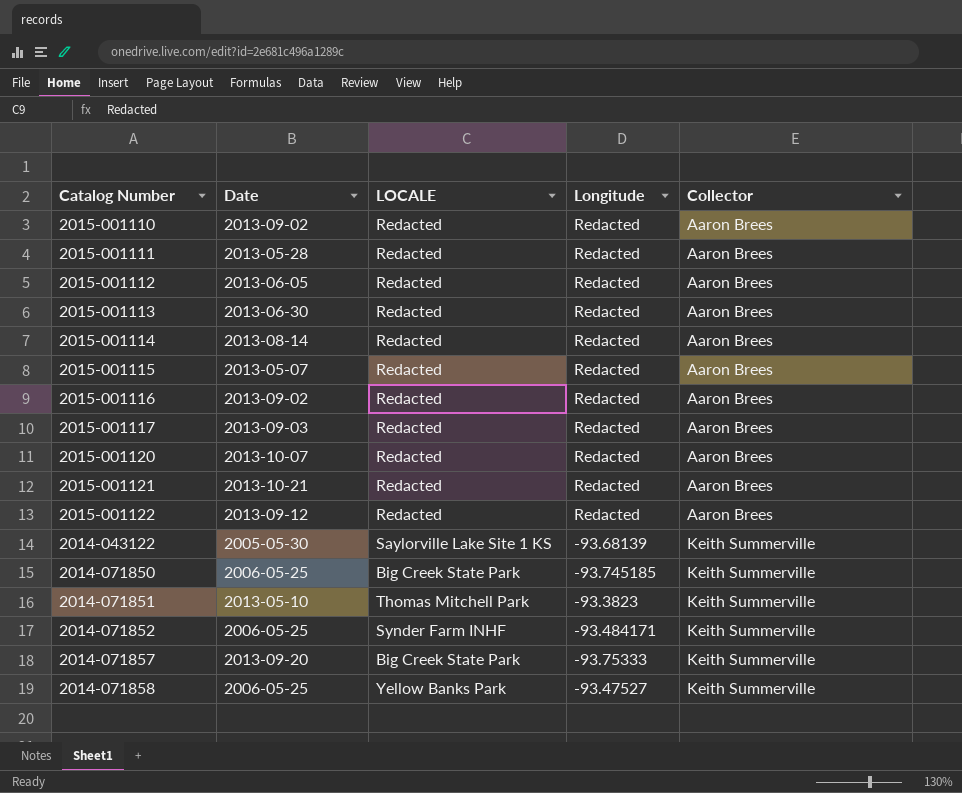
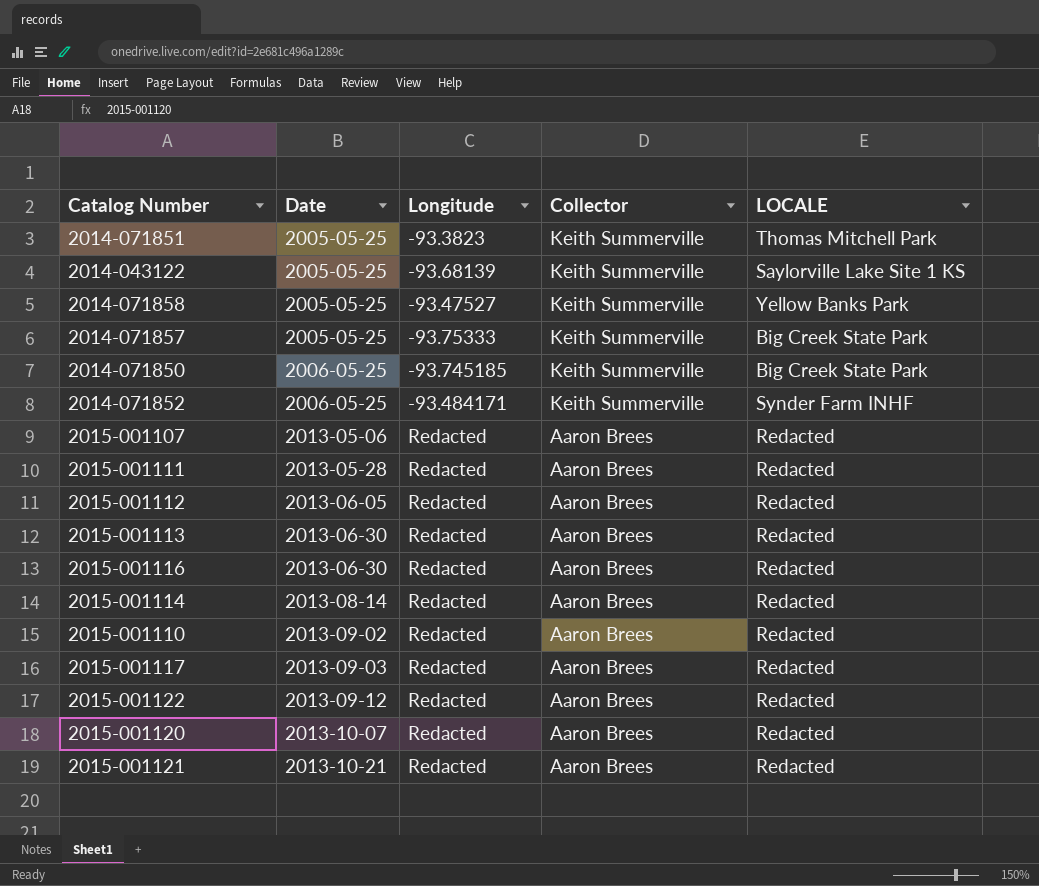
row order: Collector ascending -> Date ascending
column LOCALE | position: 3 -> 5
row 2015-001115: 2013-05-07 | Redacted | Redacted | Aaron Brees -> none
2014-071851 | Date: 2013-05-10 -> 2005-05-25
2014-043122 | Date: 2005-05-30 -> 2005-05-25
2014-071858 | Date: 2006-05-25 -> 2005-05-25
2014-071857 | Date: 2013-09-20 -> 2005-05-25
row 2015-001107: none -> 2013-05-06 | Redacted | Aaron Brees | Redacted
2015-001116 | Date: 2013-09-02 -> 2013-06-30

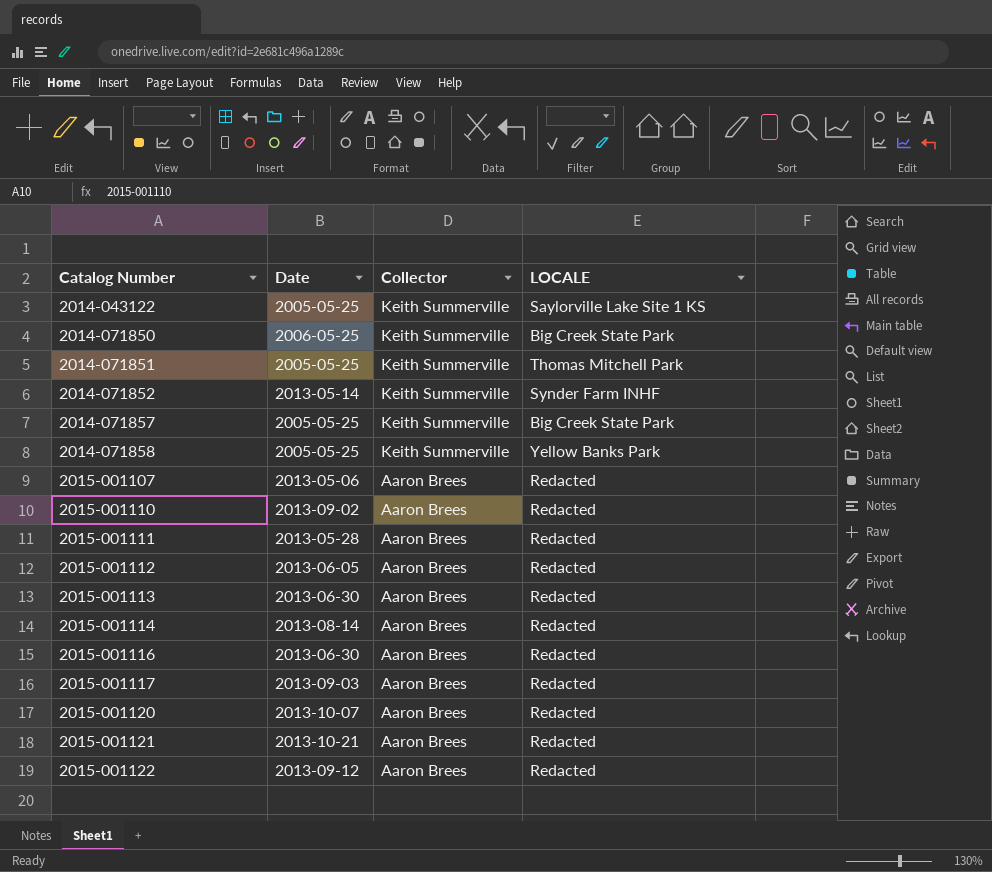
row order: Date ascending -> Catalog Number ascending
column Longitude | position: 3 -> none
2014-071852 | Date: 2006-05-25 -> 2013-05-14

